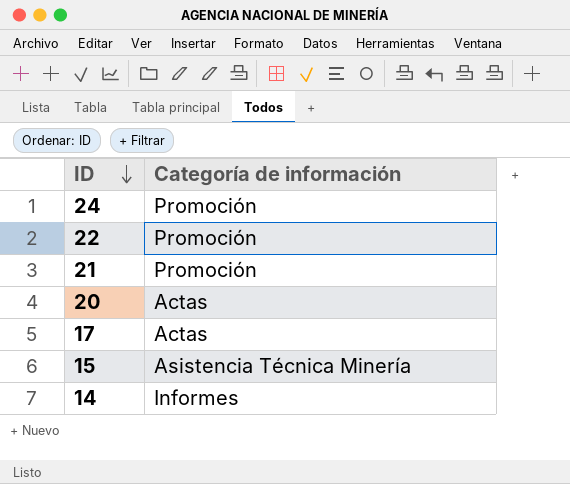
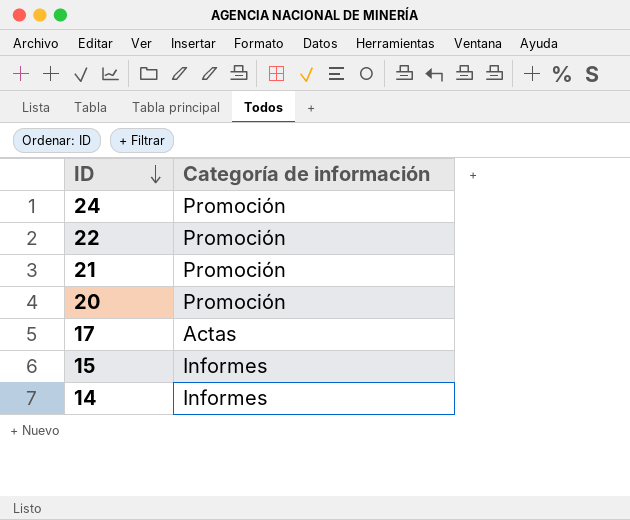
20 | Categoría de información: Actas -> Promoción
15 | Categoría de información: Asistencia Técnica Minería -> Informes

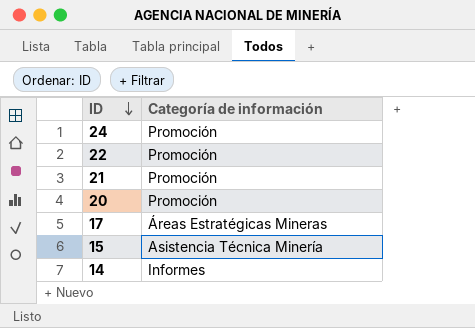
17 | Categoría de información: Actas -> Áreas Estratégicas Mineras
15 | Categoría de información: Informes -> Asistencia Técnica Minería

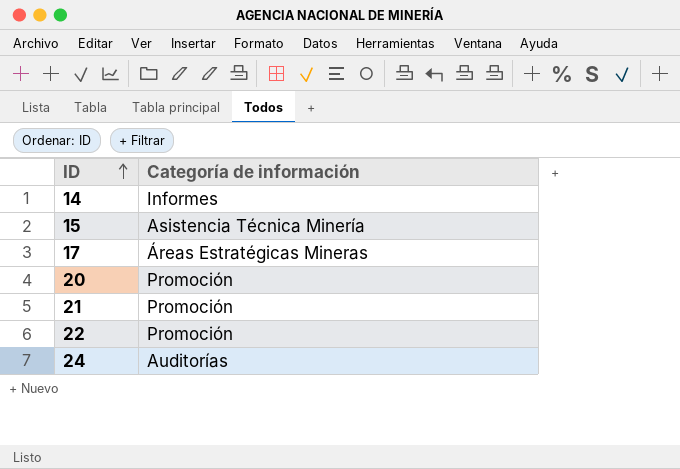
row order: ID descending -> ID ascending
24 | Categoría de información: Promoción -> Auditorías

